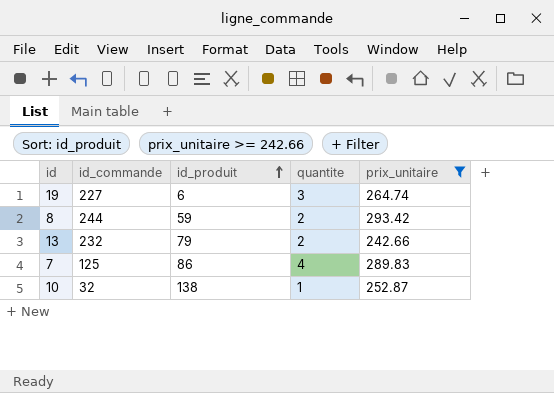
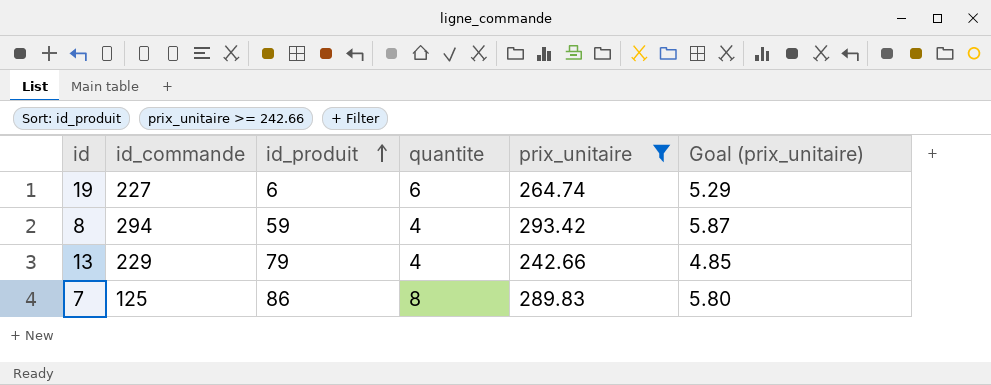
column Goal (prix_unitaire) | formula: none -> [prix_unitaire] * 0.02
row 10: 32 | 138 | 1 | 252.87 -> none
19 | quantite: 3 -> 6
8 | id_commande: 244 -> 294
8 | quantite: 2 -> 4
13 | id_commande: 232 -> 229
13 | quantite: 2 -> 4
7 | quantite: 4 -> 8

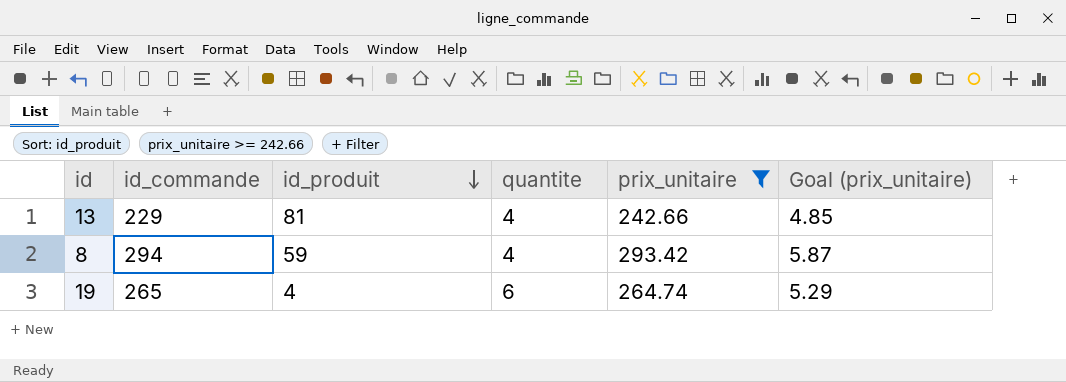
row order: id_produit ascending -> id_produit descending
row 7: 125 | 86 | 8 | 289.83 | 5.80 -> none
13 | id_produit: 79 -> 81
19 | id_commande: 227 -> 265
19 | id_produit: 6 -> 4

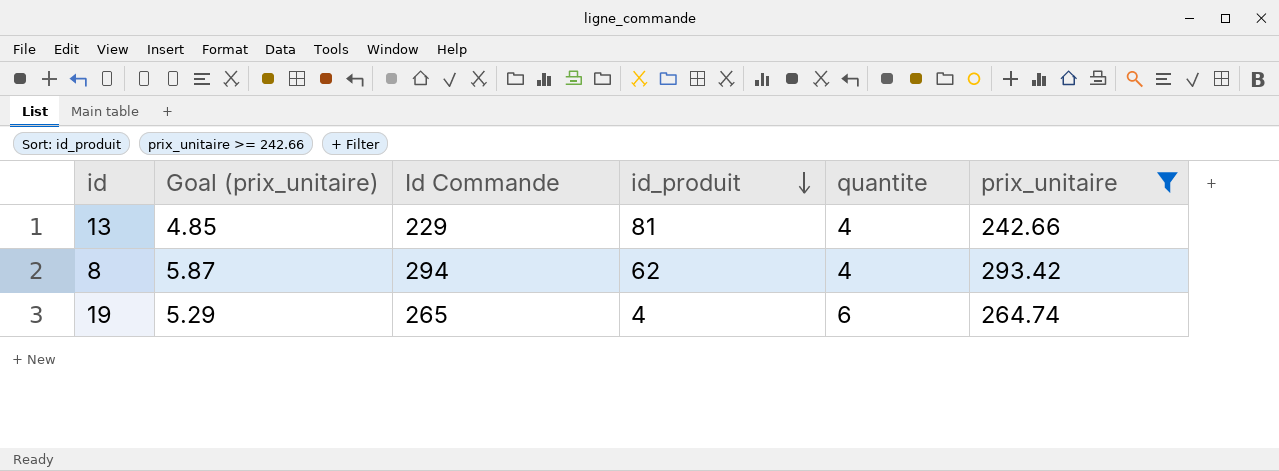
column Goal (prix_unitaire) | position: 6 -> 2
column name: id_commande -> Id Commande
8 | id_produit: 59 -> 62

